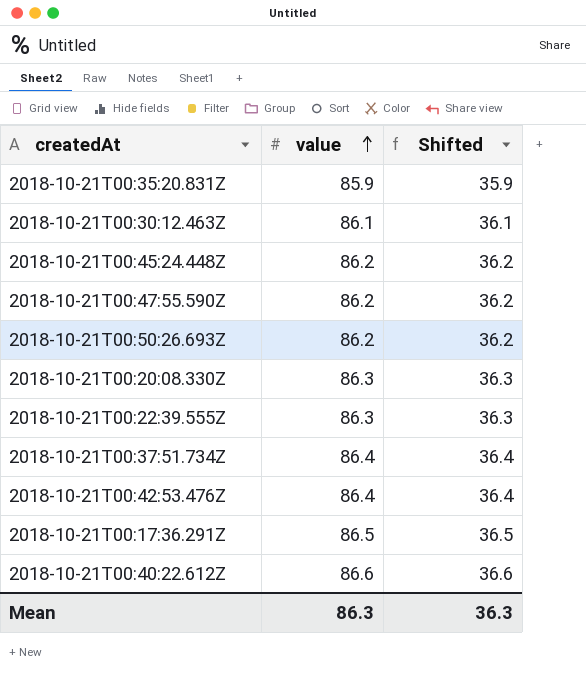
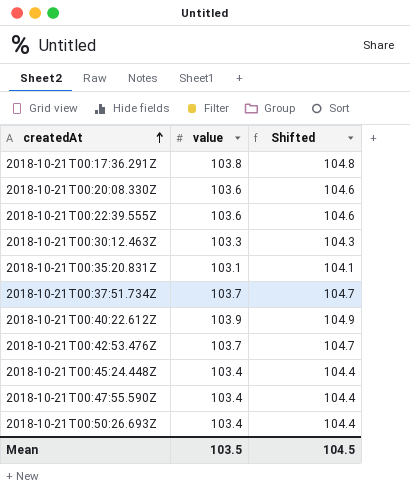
row order: value ascending -> createdAt ascending
column Shifted | formula: [value] - 50 -> [value] + 1
2018-10-21T00:17:36.291Z | value: 86.5 -> 103.8
2018-10-21T00:20:08.330Z | value: 86.3 -> 103.6
2018-10-21T00:22:39.555Z | value: 86.3 -> 103.6
2018-10-21T00:30:12.463Z | value: 86.1 -> 103.3
2018-10-21T00:35:20.831Z | value: 85.9 -> 103.1
2018-10-21T00:37:51.734Z | value: 86.4 -> 103.7
2018-10-21T00:40:22.612Z | value: 86.6 -> 103.9
2018-10-21T00:42:53.476Z | value: 86.4 -> 103.7
2018-10-21T00:45:24.448Z | value: 86.2 -> 103.4
2018-10-21T00:47:55.590Z | value: 86.2 -> 103.4
2018-10-21T00:50:26.693Z | value: 86.2 -> 103.4
Mean | value: 86.3 -> 103.5
Mean | Shifted: 36.3 -> 104.5

